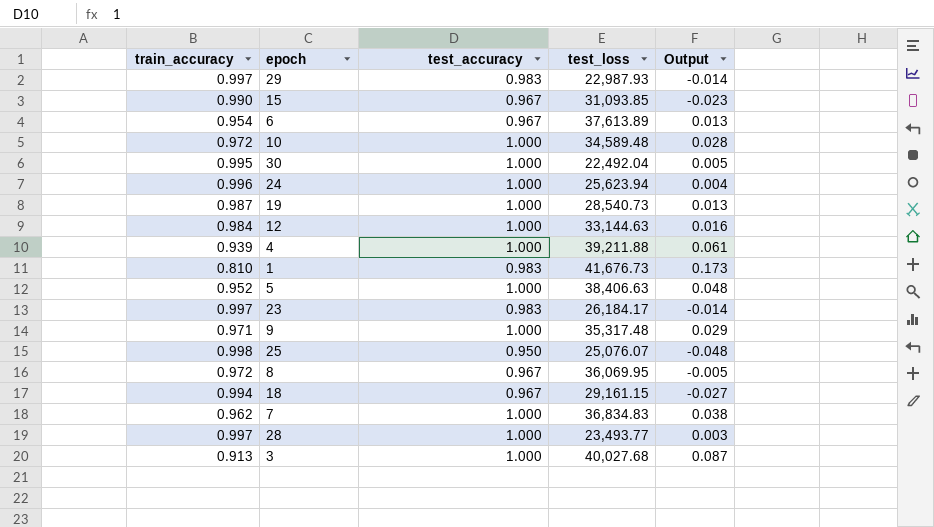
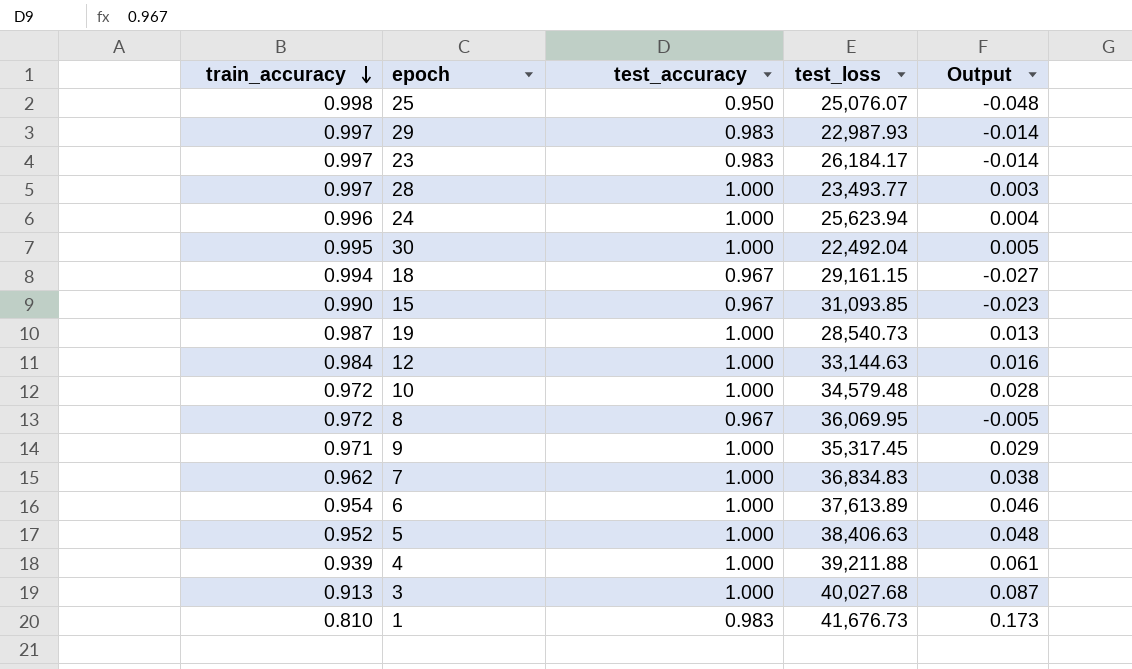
row order: none -> train_accuracy descending
10 | test_loss: 34,589.48 -> 34,579.48
9 | test_loss: 35,317.48 -> 35,317.45
6 | test_accuracy: 0.967 -> 1.000
6 | Output: 0.013 -> 0.046

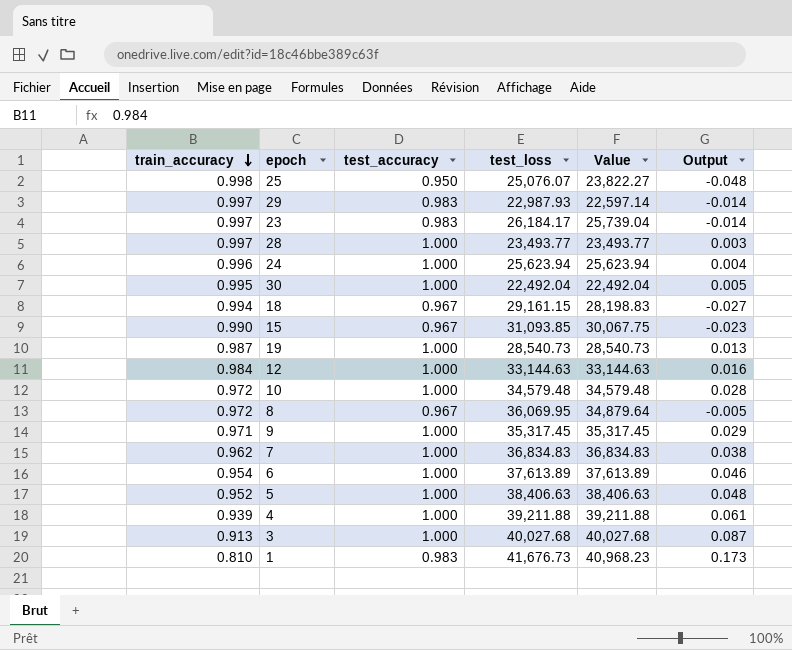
column Value | formula: none -> [test_accuracy] * [test_loss]

